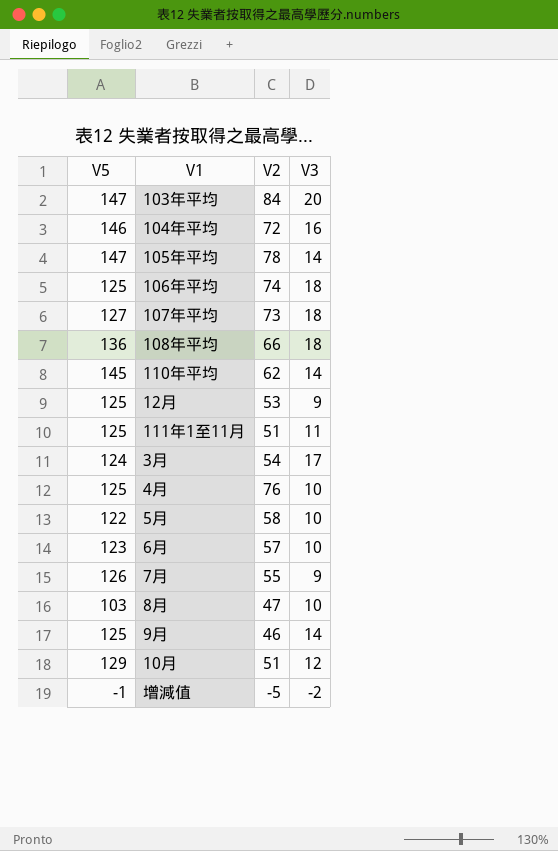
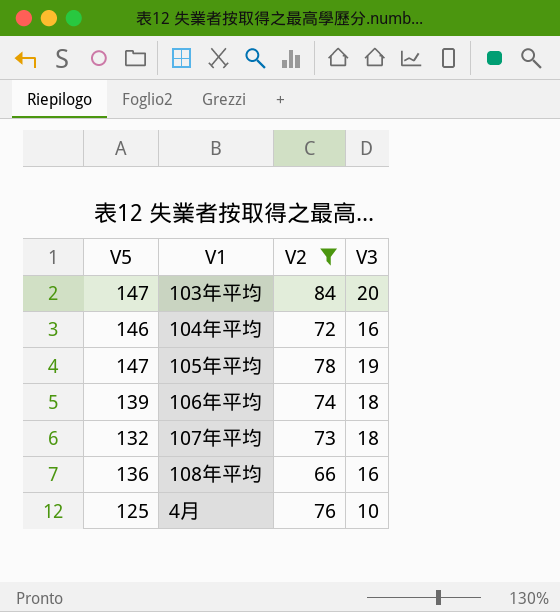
filter: none -> V2 >= 66
105年平均 | V3: 14 -> 19
106年平均 | V5: 125 -> 139
107年平均 | V5: 127 -> 132
108年平均 | V3: 18 -> 16

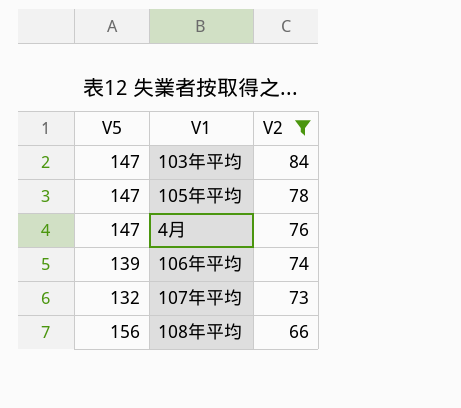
row order: none -> V2 descending
column V3 | position: 4 -> none
row 104年平均: 146 | 72 | 16 -> none
4月 | V5: 125 -> 147
108年平均 | V5: 136 -> 156

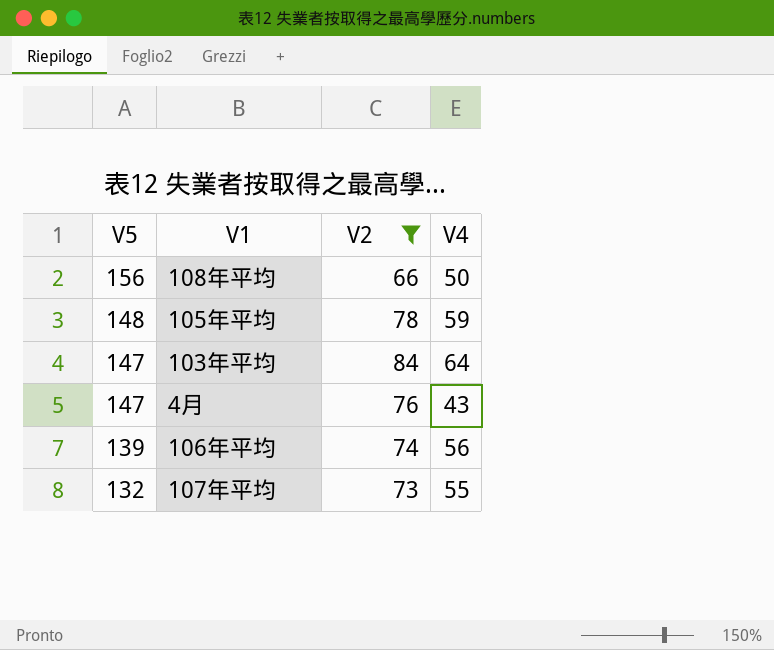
row order: V2 descending -> V5 descending
column V4 | position: none -> 4
105年平均 | V5: 147 -> 148

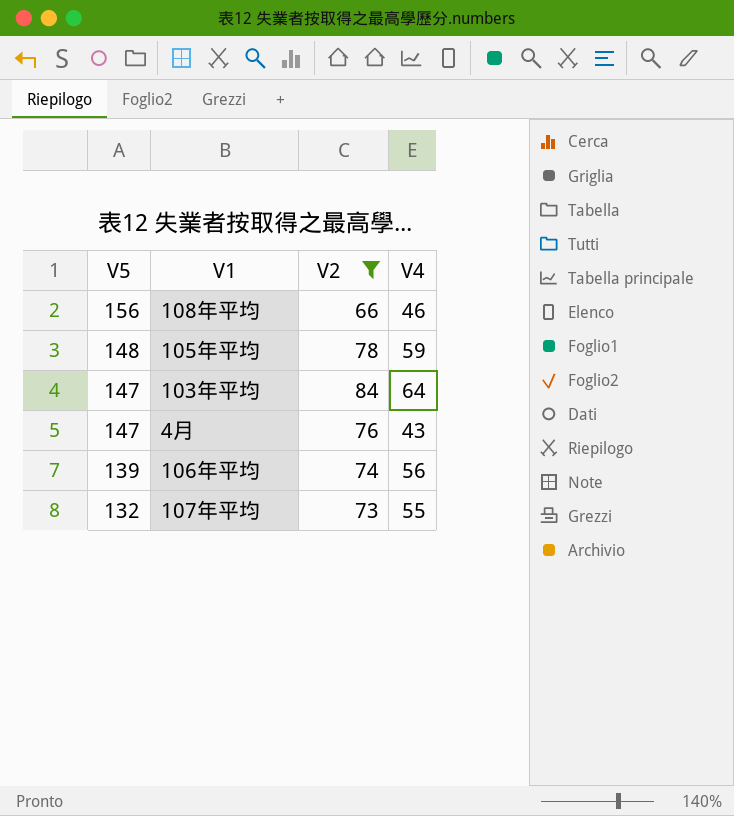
108年平均 | V4: 50 -> 46

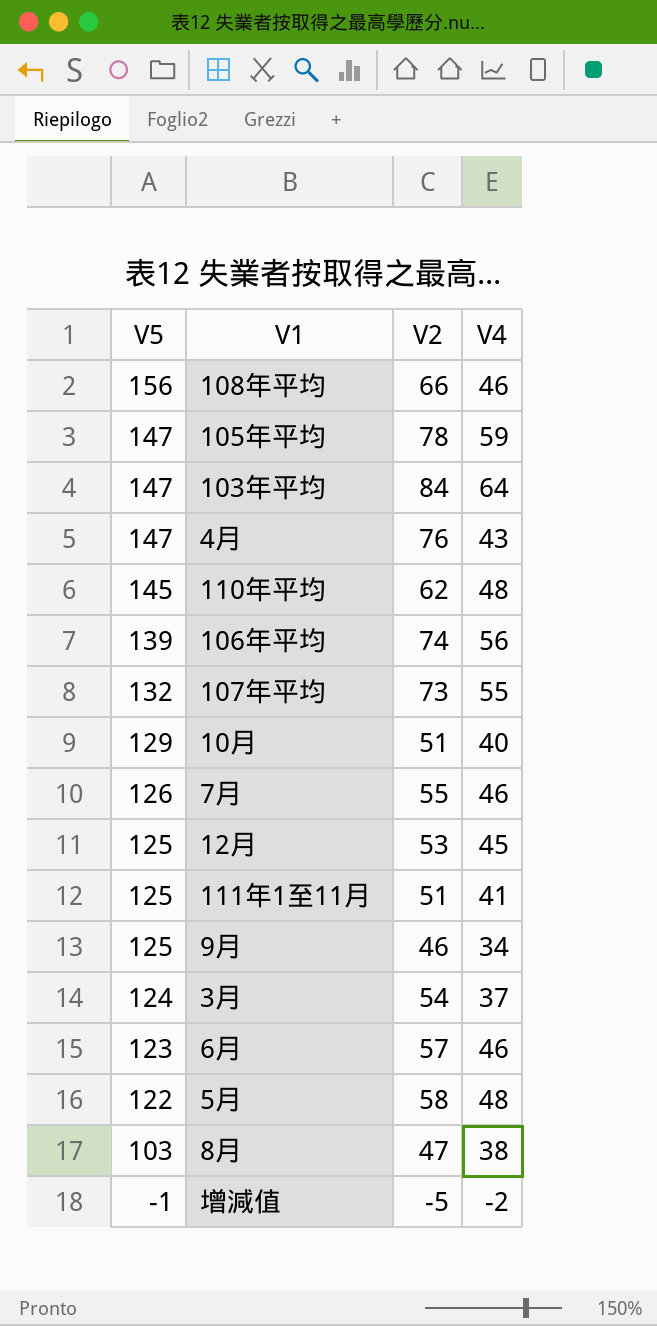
filter: V2 >= 66 -> none
105年平均 | V5: 148 -> 147

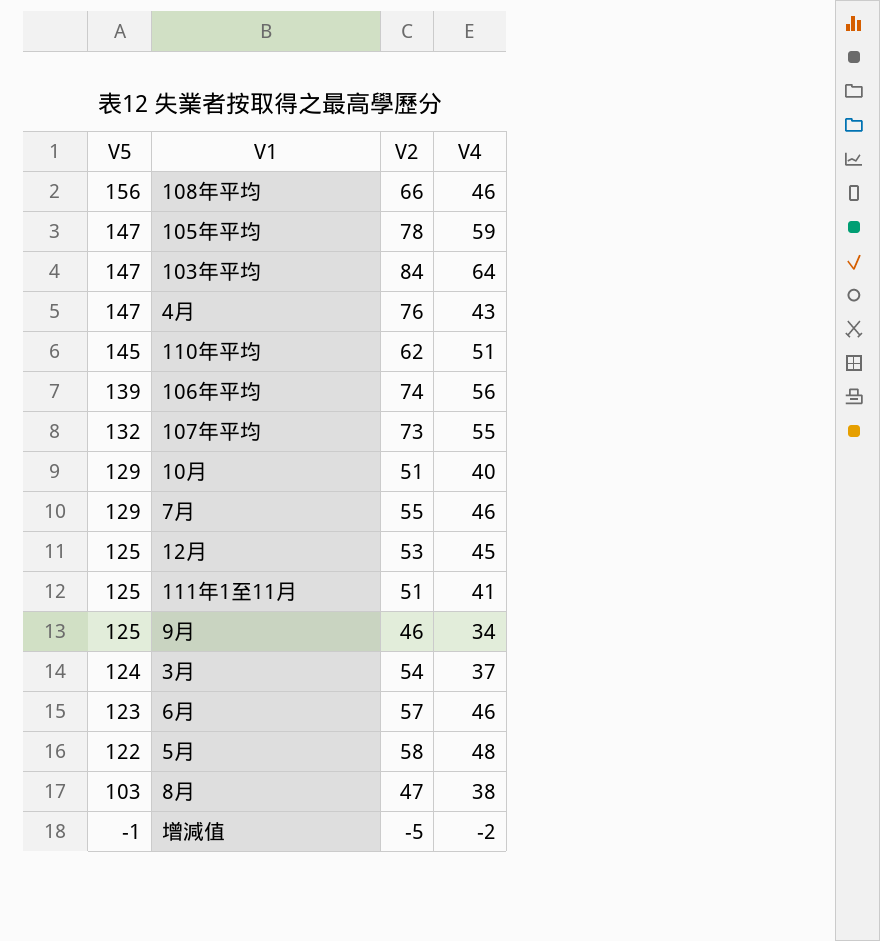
110年平均 | V4: 48 -> 51
7月 | V5: 126 -> 129

